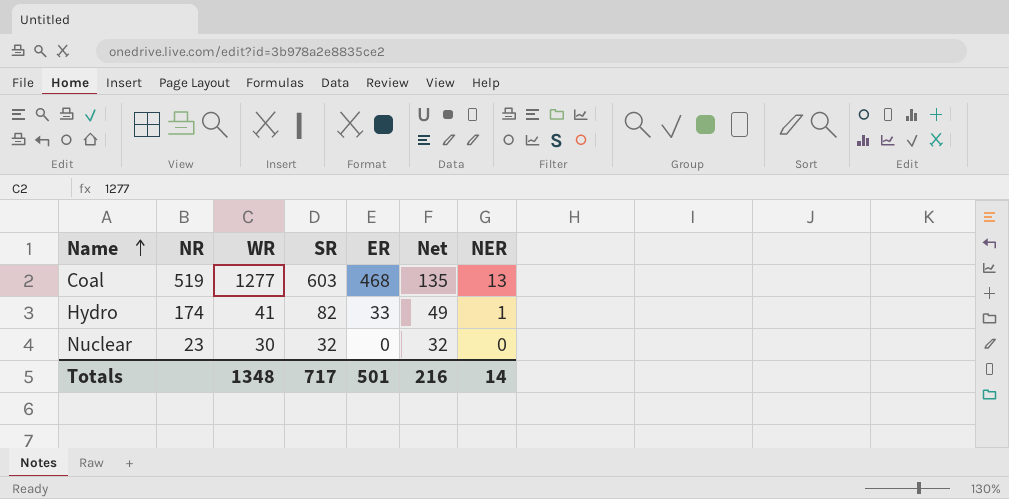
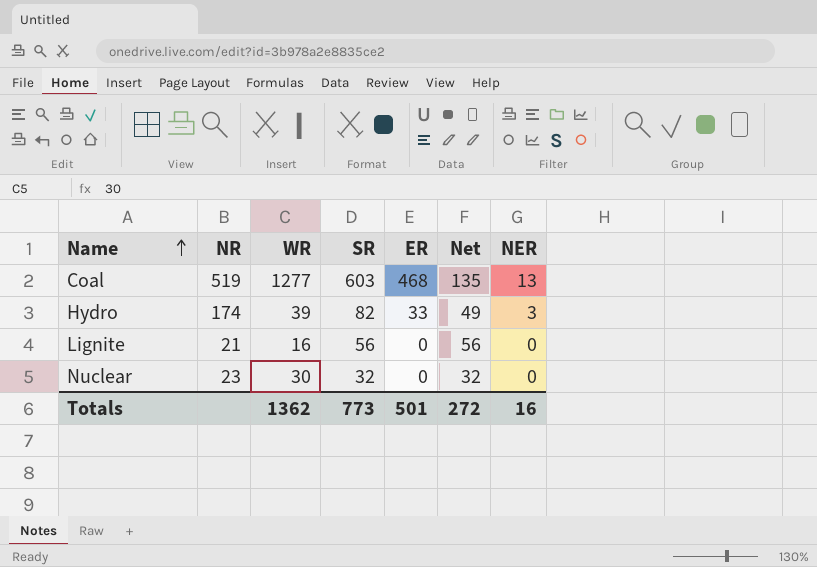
Hydro | WR: 41 -> 39
Hydro | NER: 1 -> 3
row Lignite: none -> 21 | 16 | 56 | 0 | 56 | 0
Totals | WR: 1348 -> 1362
Totals | SR: 717 -> 773
Totals | Net: 216 -> 272
Totals | NER: 14 -> 16

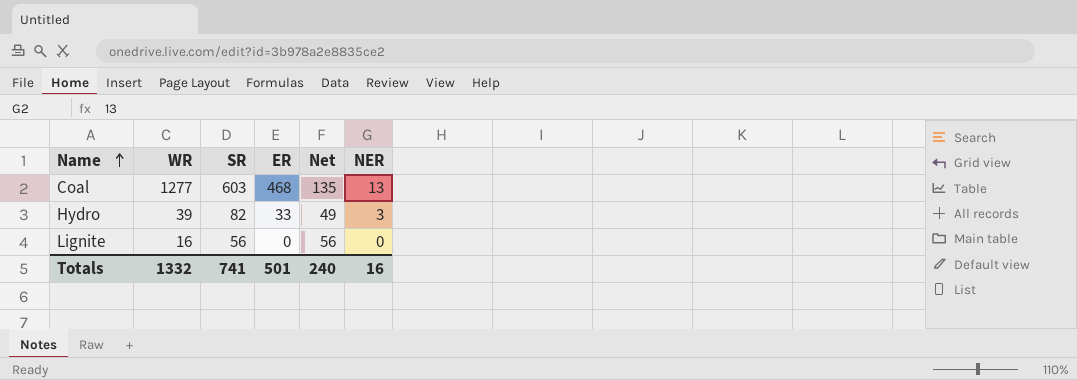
column NR | position: 2 -> none
row Nuclear: 23 | 30 | 32 | 0 | 32 | 0 -> none
Totals | WR: 1362 -> 1332
Totals | SR: 773 -> 741
Totals | Net: 272 -> 240

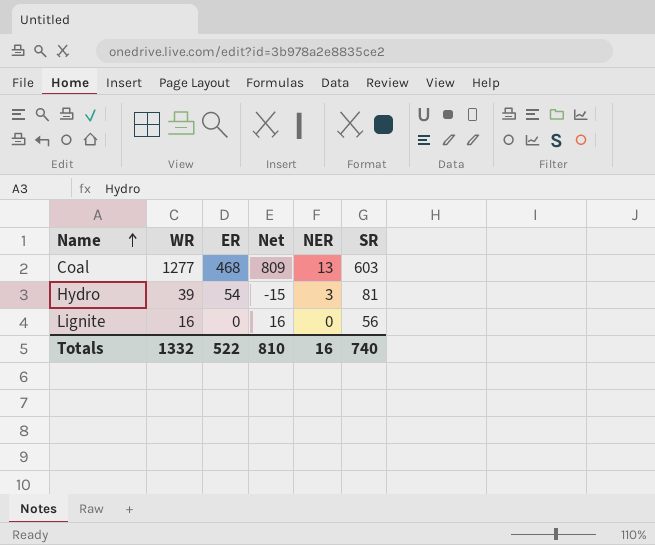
column Net | formula: [SR] - [ER] -> [WR] - [ER]
column SR | position: 3 -> 6
Hydro | ER: 33 -> 54
Hydro | SR: 82 -> 81
Totals | ER: 501 -> 522
Totals | Net: 240 -> 810
Totals | SR: 741 -> 740

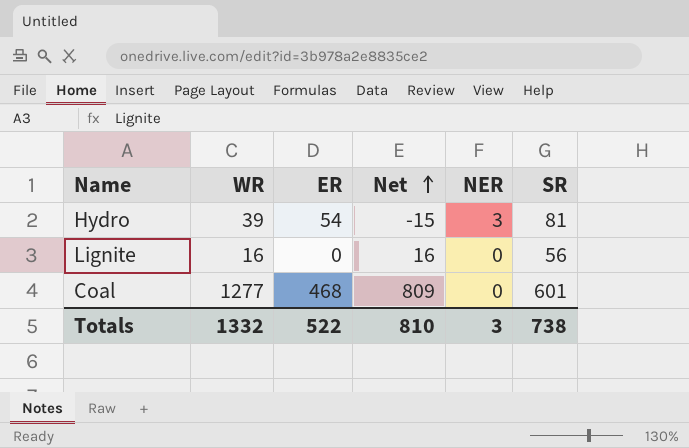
row order: Name ascending -> Net ascending
Coal | NER: 13 -> 0
Coal | SR: 603 -> 601
Totals | NER: 16 -> 3
Totals | SR: 740 -> 738

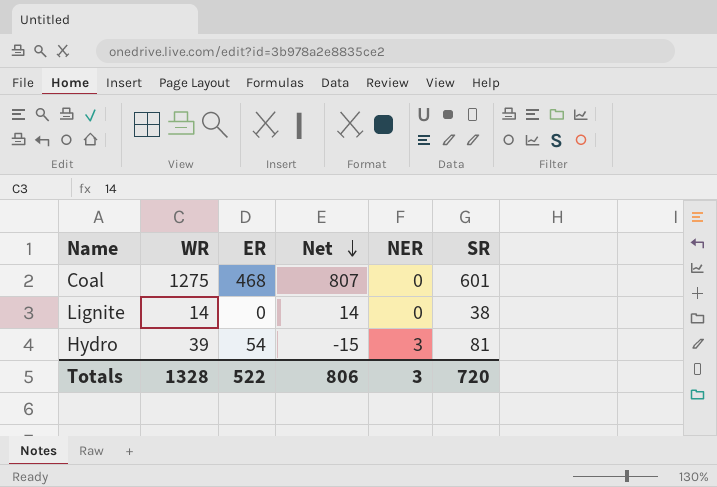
row order: Net ascending -> Net descending
Coal | WR: 1277 -> 1275
Coal | Net: 809 -> 807
Lignite | WR: 16 -> 14
Lignite | Net: 16 -> 14
Lignite | SR: 56 -> 38
Totals | WR: 1332 -> 1328
Totals | Net: 810 -> 806
Totals | SR: 738 -> 720

